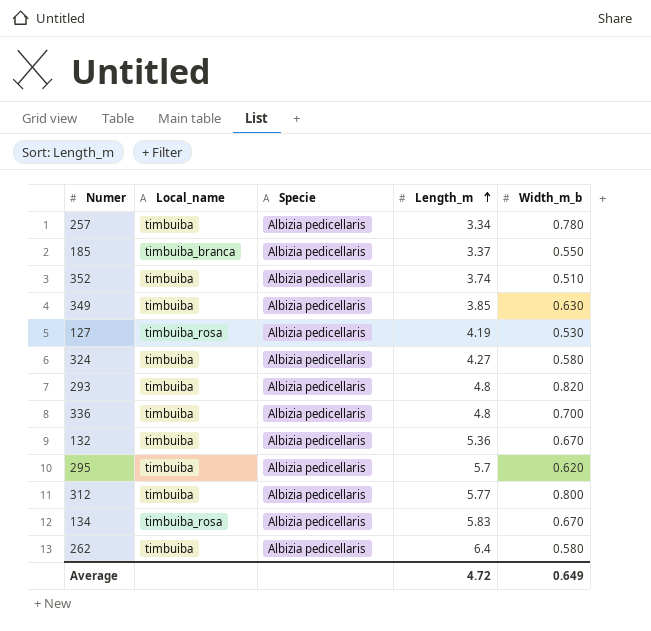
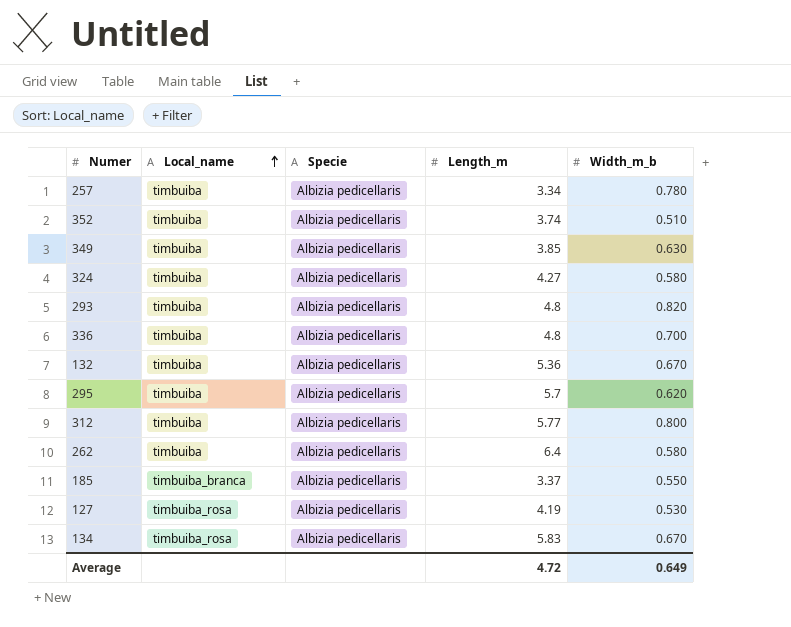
row order: Length_m ascending -> Local_name ascending

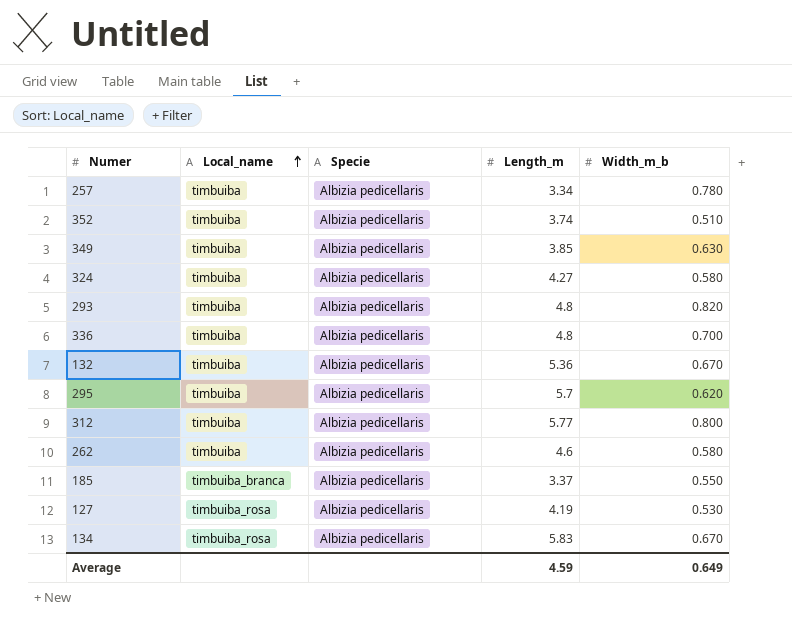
262 | Length_m: 6.4 -> 4.6
Average | Length_m: 4.72 -> 4.59

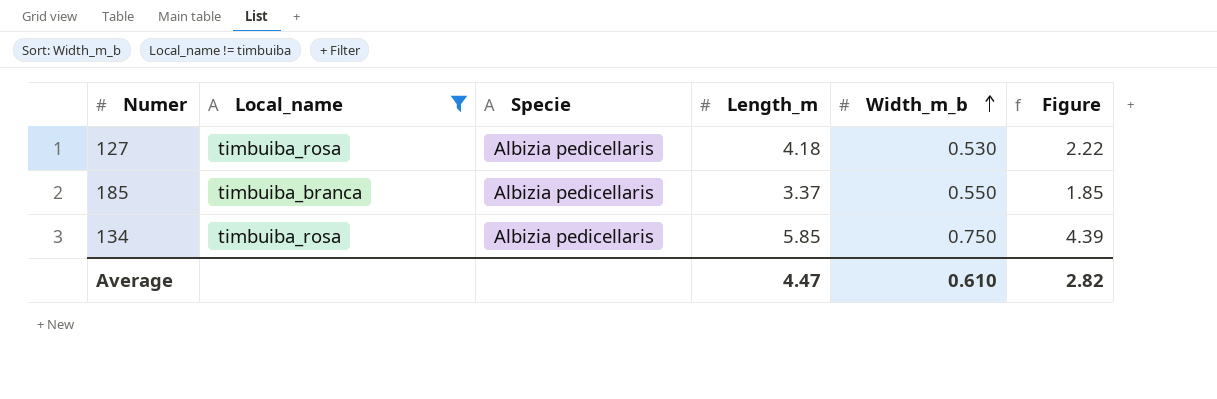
filter: none -> Local_name != timbuiba
row order: Local_name ascending -> Width_m_b ascending
column Figure | formula: none -> [Length_m] * [Width_m_b]
127 | Length_m: 4.19 -> 4.18
134 | Length_m: 5.83 -> 5.85
134 | Width_m_b: 0.670 -> 0.750
Average | Length_m: 4.59 -> 4.47
Average | Width_m_b: 0.649 -> 0.610

